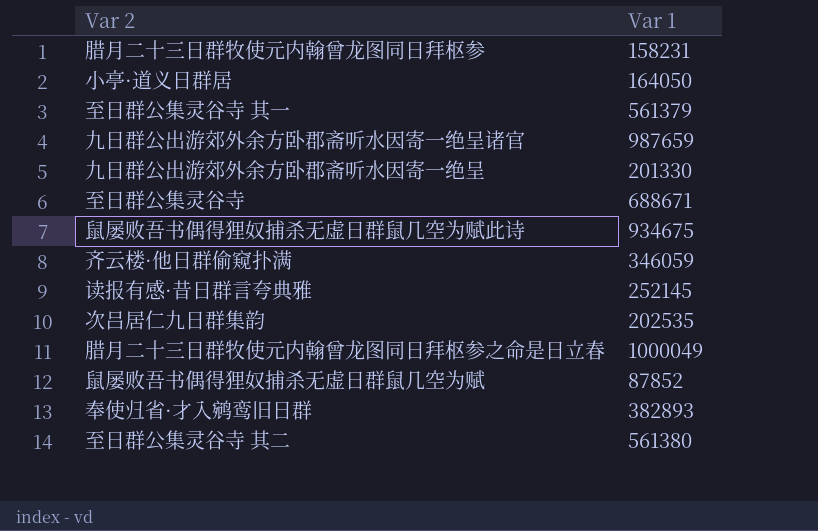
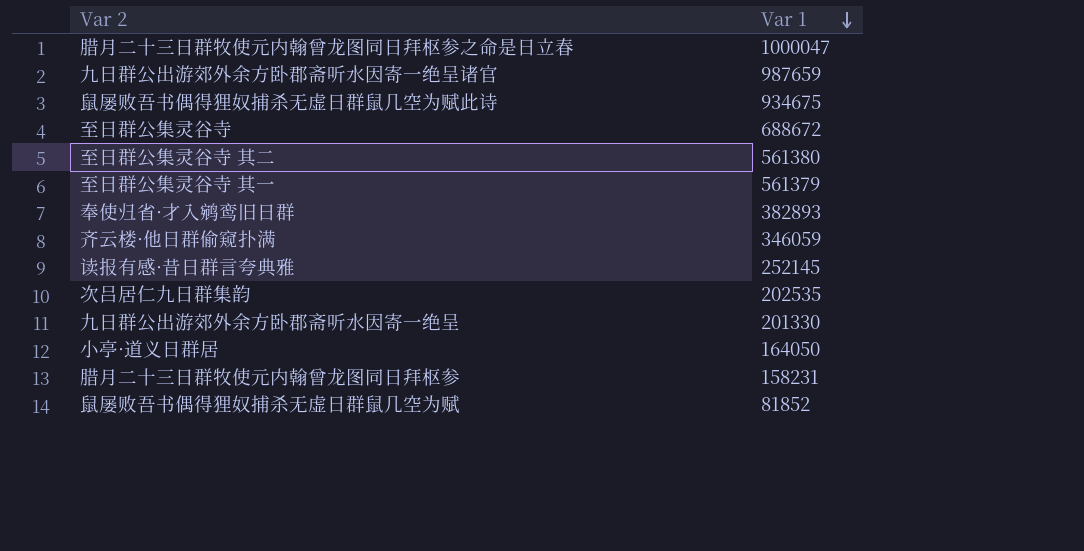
row order: none -> Var 1 descending
腊月二十三日群牧使元内翰曾龙图同日拜枢参之命是日立春 | Var 1: 1000049 -> 1000047
至日群公集灵谷寺 | Var 1: 688671 -> 688672
鼠屡败吾书偶得狸奴捕杀无虚日群鼠几空为赋 | Var 1: 87852 -> 81852

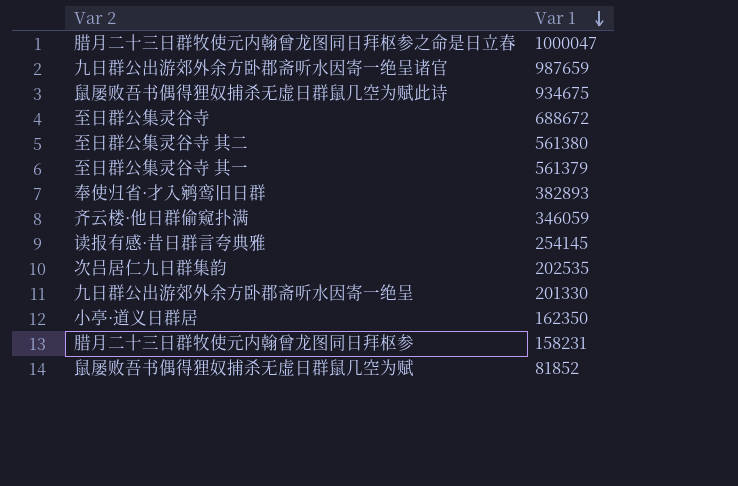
读报有感·昔日群言夸典雅 | Var 1: 252145 -> 254145
小亭·道义日群居 | Var 1: 164050 -> 162350

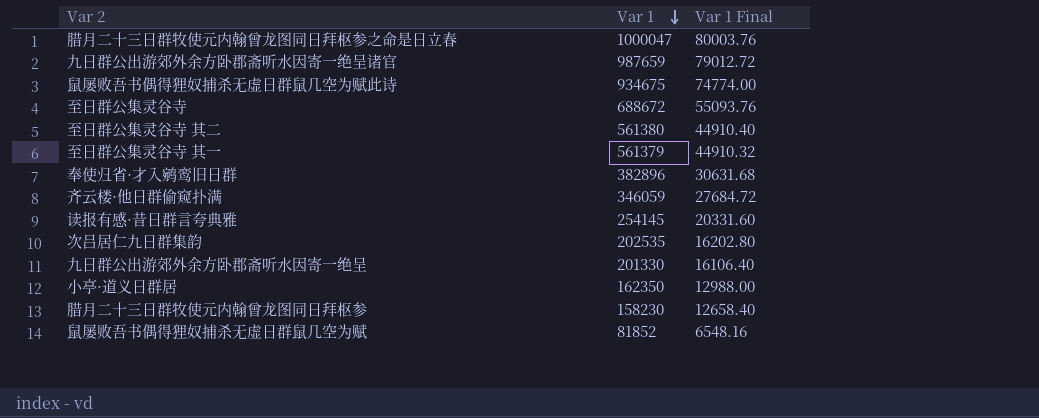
column Var 1 Final | formula: none -> [Var 1] * 0.08
奉使归省·才入鹓鸾旧日群 | Var 1: 382893 -> 382896
腊月二十三日群牧使元内翰曾龙图同日拜枢参 | Var 1: 158231 -> 158230

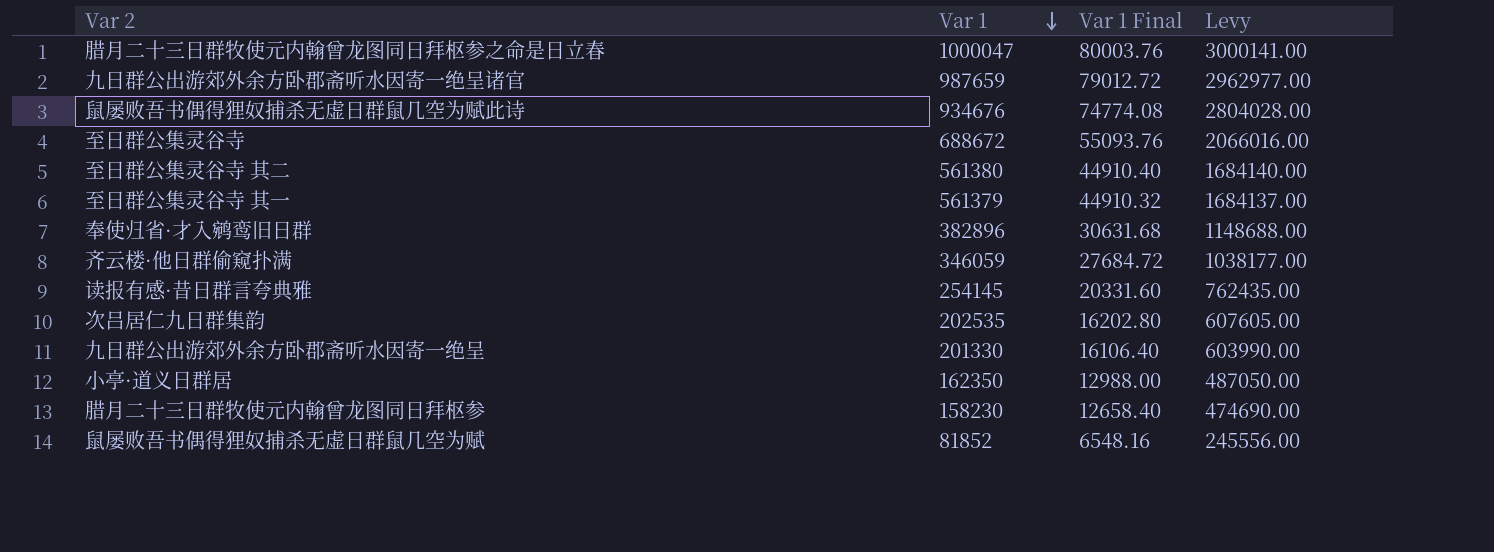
column Levy | formula: none -> [Var 1] * 3
鼠屡败吾书偶得狸奴捕杀无虚日群鼠几空为赋此诗 | Var 1: 934675 -> 934676
鼠屡败吾书偶得狸奴捕杀无虚日群鼠几空为赋此诗 | Var 1 Final: 74774.00 -> 74774.08

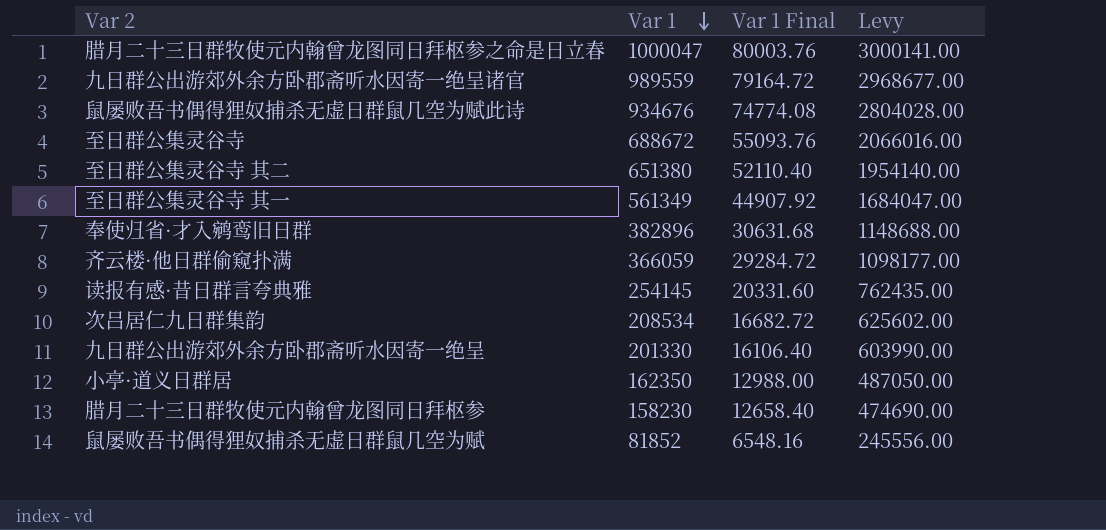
九日群公出游郊外余方卧郡斋听水因寄一绝呈诸官 | Var 1: 987659 -> 989559
九日群公出游郊外余方卧郡斋听水因寄一绝呈诸官 | Var 1 Final: 79012.72 -> 79164.72
九日群公出游郊外余方卧郡斋听水因寄一绝呈诸官 | Levy: 2962977.00 -> 2968677.00
至日群公集灵谷寺 其二 | Var 1: 561380 -> 651380
至日群公集灵谷寺 其二 | Var 1 Final: 44910.40 -> 52110.40
至日群公集灵谷寺 其二 | Levy: 1684140.00 -> 1954140.00
至日群公集灵谷寺 其一 | Var 1: 561379 -> 561349
至日群公集灵谷寺 其一 | Var 1 Final: 44910.32 -> 44907.92
至日群公集灵谷寺 其一 | Levy: 1684137.00 -> 1684047.00
齐云楼·他日群偷窥扑满 | Var 1: 346059 -> 366059
齐云楼·他日群偷窥扑满 | Var 1 Final: 27684.72 -> 29284.72
齐云楼·他日群偷窥扑满 | Levy: 1038177.00 -> 1098177.00
次吕居仁九日群集韵 | Var 1: 202535 -> 208534
次吕居仁九日群集韵 | Var 1 Final: 16202.80 -> 16682.72
次吕居仁九日群集韵 | Levy: 607605.00 -> 625602.00

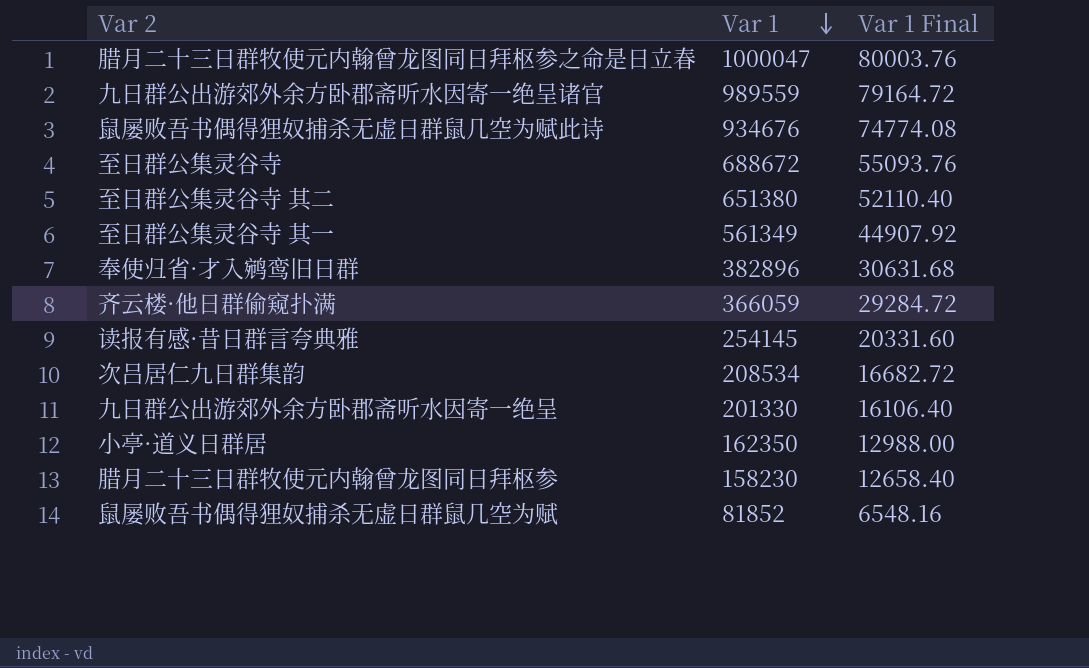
column Levy | formula: [Var 1] * 3 -> none

